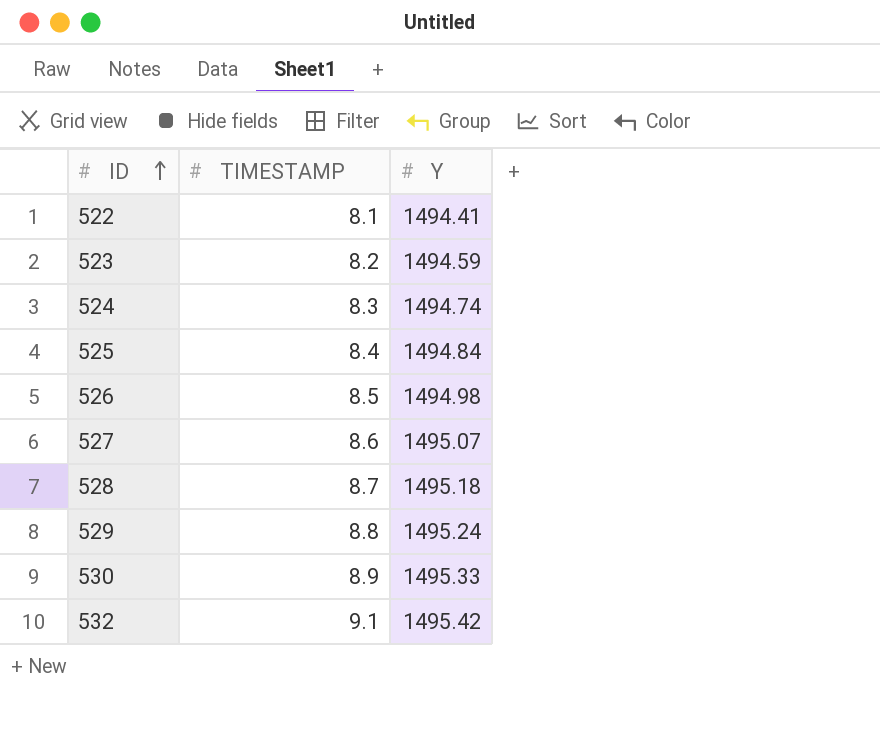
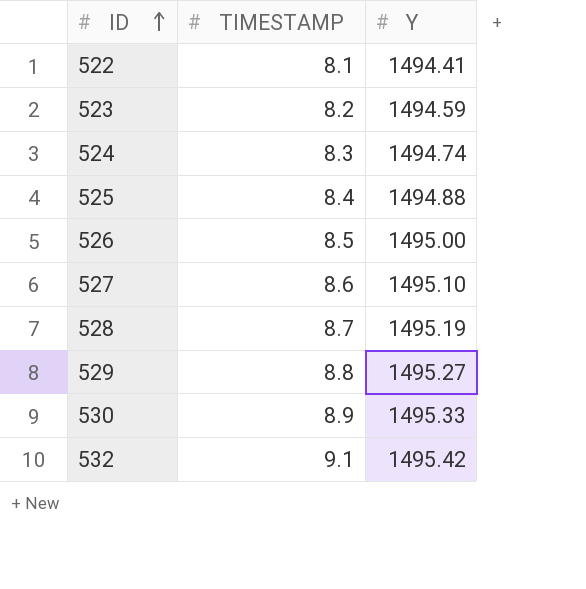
525 | Y: 1494.84 -> 1494.88
526 | Y: 1494.98 -> 1495.00
527 | Y: 1495.07 -> 1495.10
528 | Y: 1495.18 -> 1495.19
529 | Y: 1495.24 -> 1495.27

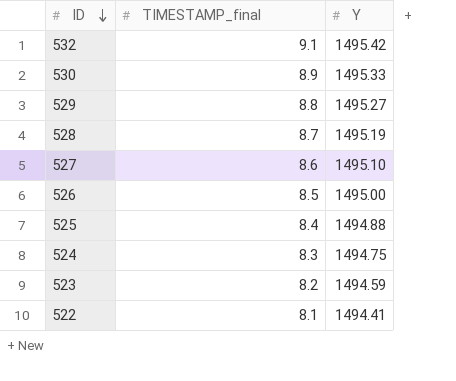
row order: ID ascending -> ID descending
column name: TIMESTAMP -> TIMESTAMP_final
524 | Y: 1494.74 -> 1494.75

